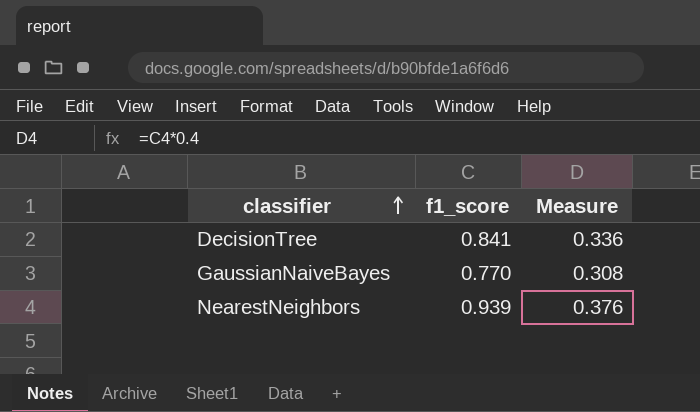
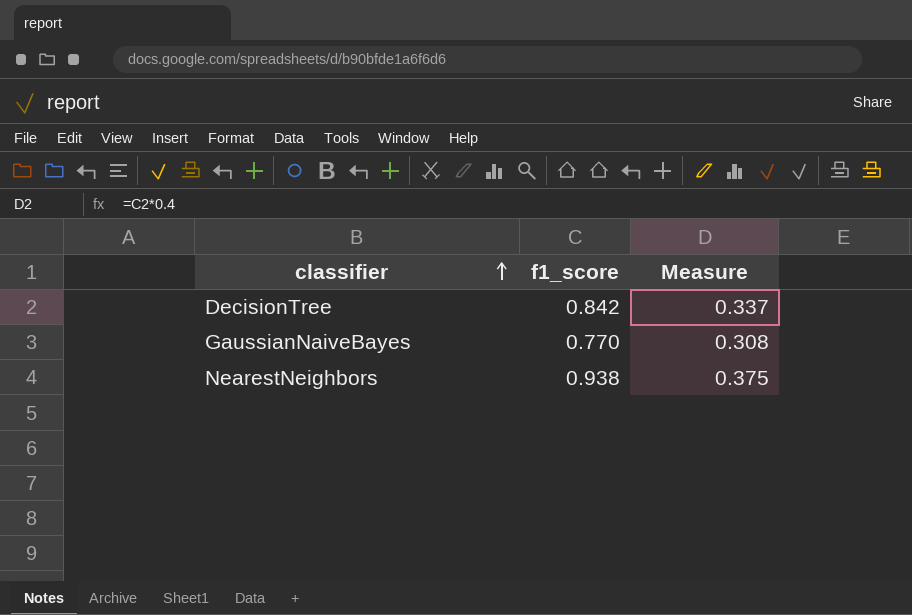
DecisionTree | f1_score: 0.841 -> 0.842
DecisionTree | Measure: 0.336 -> 0.337
NearestNeighbors | f1_score: 0.939 -> 0.938
NearestNeighbors | Measure: 0.376 -> 0.375

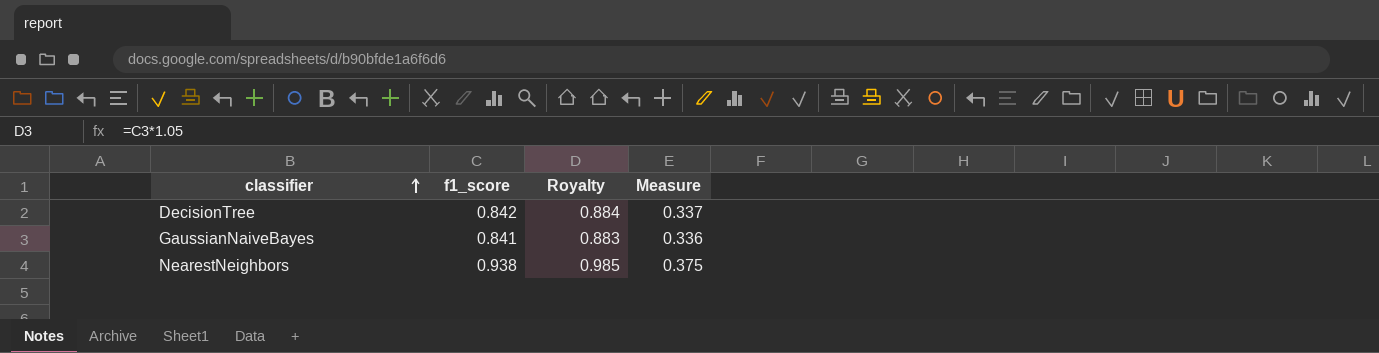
column Royalty | formula: none -> [f1_score] * 1.05
GaussianNaiveBayes | f1_score: 0.770 -> 0.841
GaussianNaiveBayes | Measure: 0.308 -> 0.336

